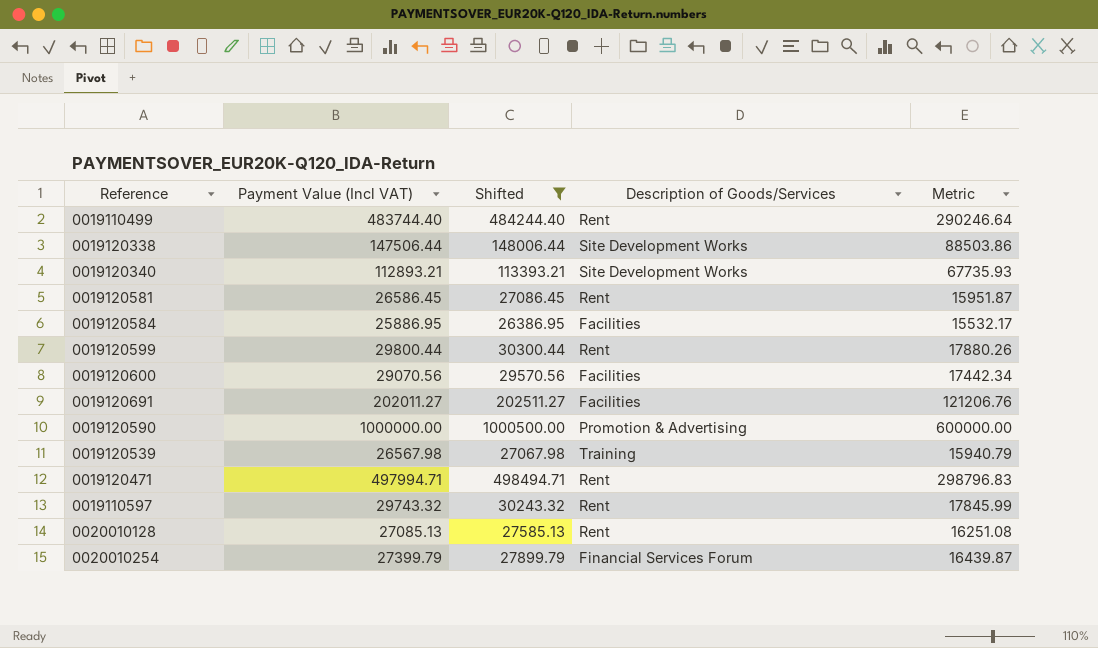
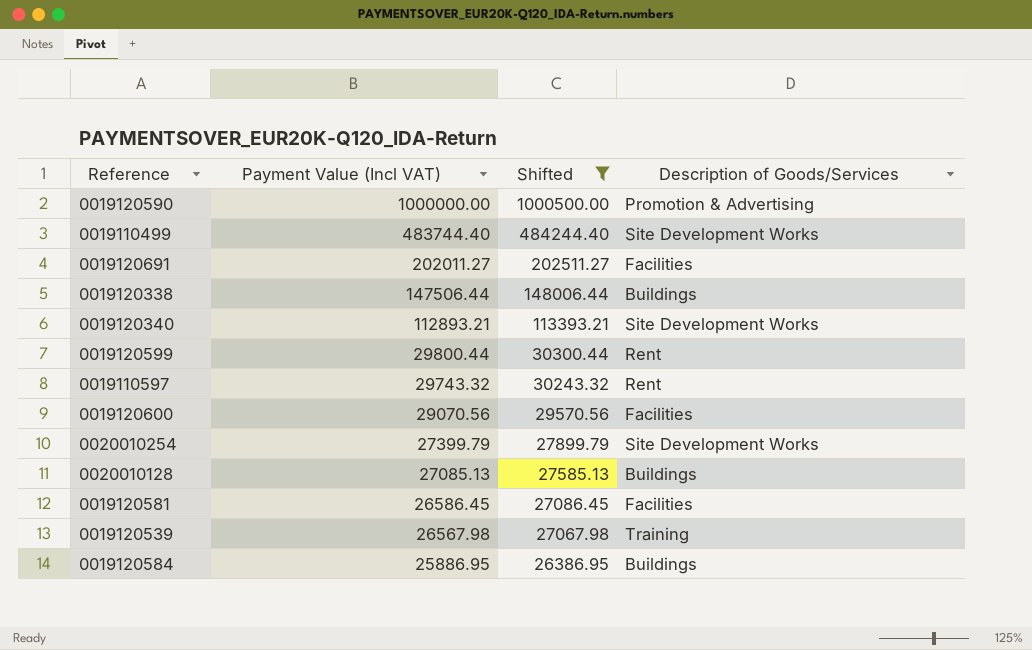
row order: none -> Payment Value (Incl VAT) descending
column Metric | formula: [Payment Value (Incl VAT)] * 0.6 -> none
row 0019120471: 497994.71 | 498494.71 | Rent | 298796.83 -> none
0019110499 | Description of Goods/Services: Rent -> Site Development Works
0019120338 | Description of Goods/Services: Site Development Works -> Buildings
0020010254 | Description of Goods/Services: Financial Services Forum -> Site Development Works
0020010128 | Description of Goods/Services: Rent -> Buildings
0019120581 | Description of Goods/Services: Rent -> Facilities
0019120584 | Description of Goods/Services: Facilities -> Buildings

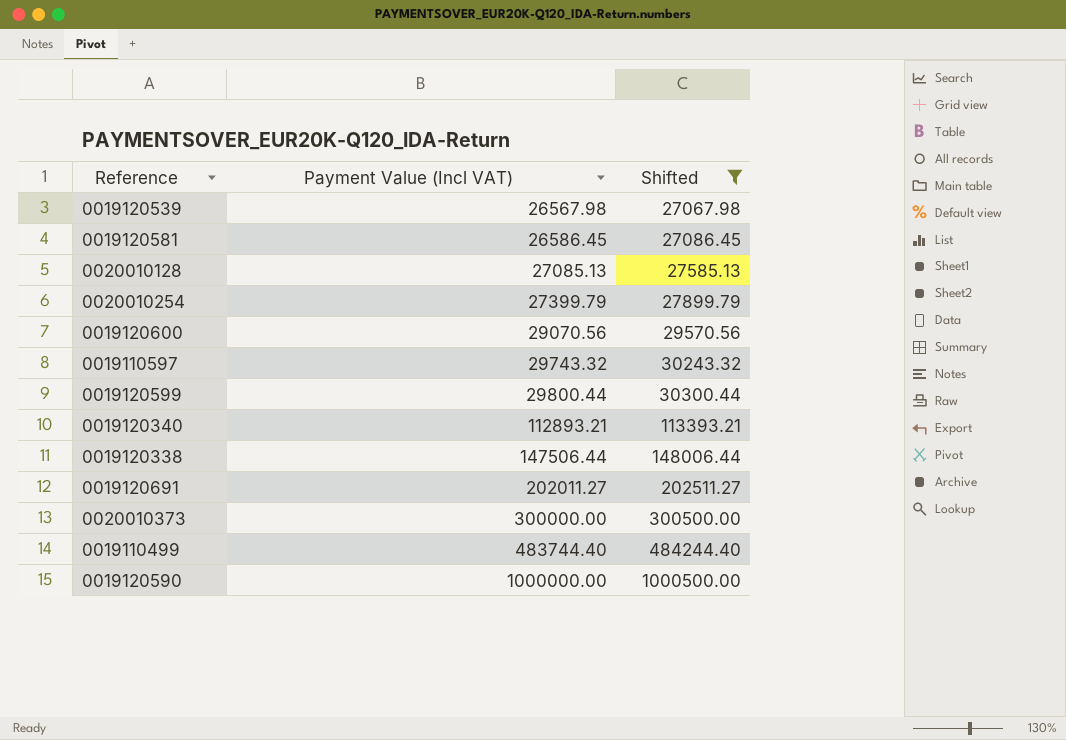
row order: Payment Value (Incl VAT) descending -> Payment Value (Incl VAT) ascending
column Description of Goods/Services | position: 4 -> none
row 0019120584: 25886.95 | 26386.95 | Buildings -> none
row 0020010373: none -> 300000.00 | 300500.00

